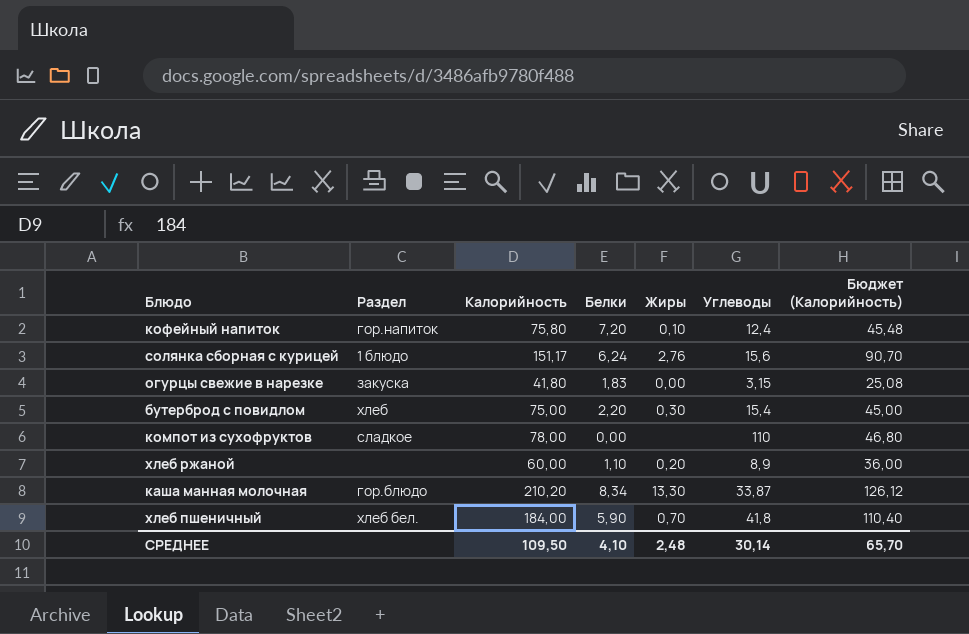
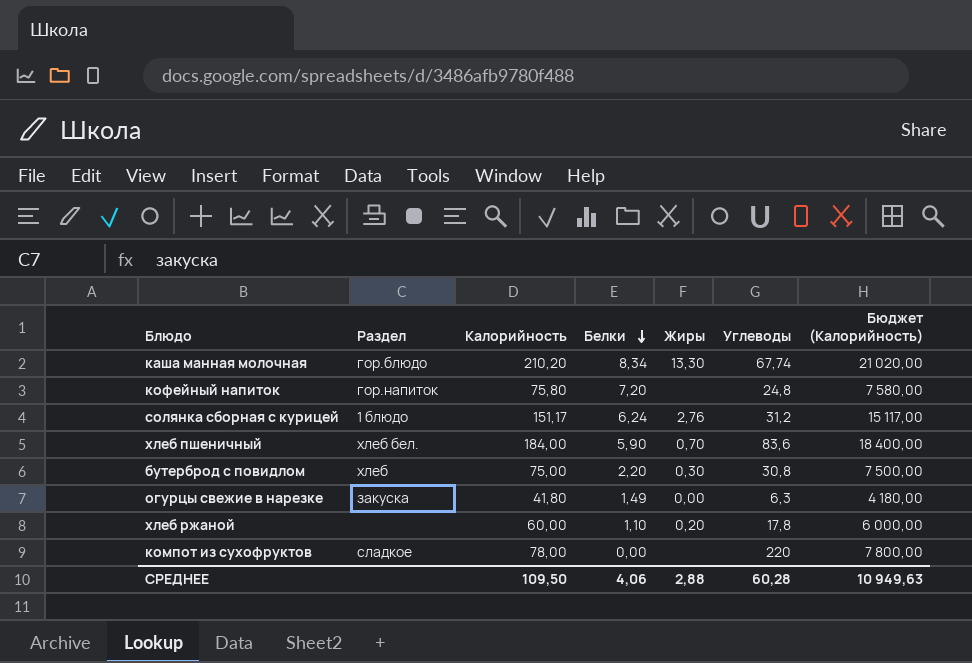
row order: none -> Белки descending
column Бюджет (Калорийность) | formula: [Калорийность] * 0,6 -> [Калорийность] * 100
каша манная молочная | Углеводы: 33,87 -> 67,74
кофейный напиток | Жиры: 0,10 -> none
кофейный напиток | Углеводы: 12,4 -> 24,8
солянка сборная с курицей | Углеводы: 15,6 -> 31,2
хлеб пшеничный | Углеводы: 41,8 -> 83,6
бутерброд с повидлом | Углеводы: 15,4 -> 30,8
огурцы свежие в нарезке | Белки: 1,83 -> 1,49
огурцы свежие в нарезке | Углеводы: 3,15 -> 6,3
хлеб ржаной | Углеводы: 8,9 -> 17,8
компот из сухофруктов | Углеводы: 110 -> 220
СРЕДНЕЕ | Белки: 4,10 -> 4,06
СРЕДНЕЕ | Жиры: 2,48 -> 2,88
СРЕДНЕЕ | Углеводы: 30,14 -> 60,28
СРЕДНЕЕ | Бюджет (Калорийность): 65,70 -> 10 949,63

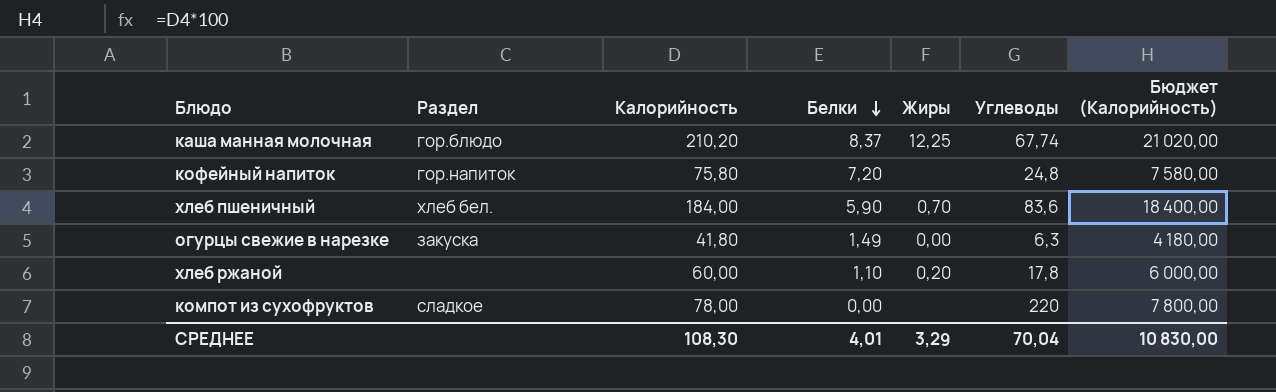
row солянка сборная с курицей: 1 блюдо | 151,17 | 6,24 | 2,76 | 31,2 | 15 117,00 -> none
row бутерброд с повидлом: хлеб | 75,00 | 2,20 | 0,30 | 30,8 | 7 500,00 -> none
каша манная молочная | Белки: 8,34 -> 8,37
каша манная молочная | Жиры: 13,30 -> 12,25
СРЕДНЕЕ | Калорийность: 109,50 -> 108,30
СРЕДНЕЕ | Белки: 4,06 -> 4,01
СРЕДНЕЕ | Жиры: 2,88 -> 3,29
СРЕДНЕЕ | Углеводы: 60,28 -> 70,04
СРЕДНЕЕ | Бюджет (Калорийность): 10 949,63 -> 10 830,00

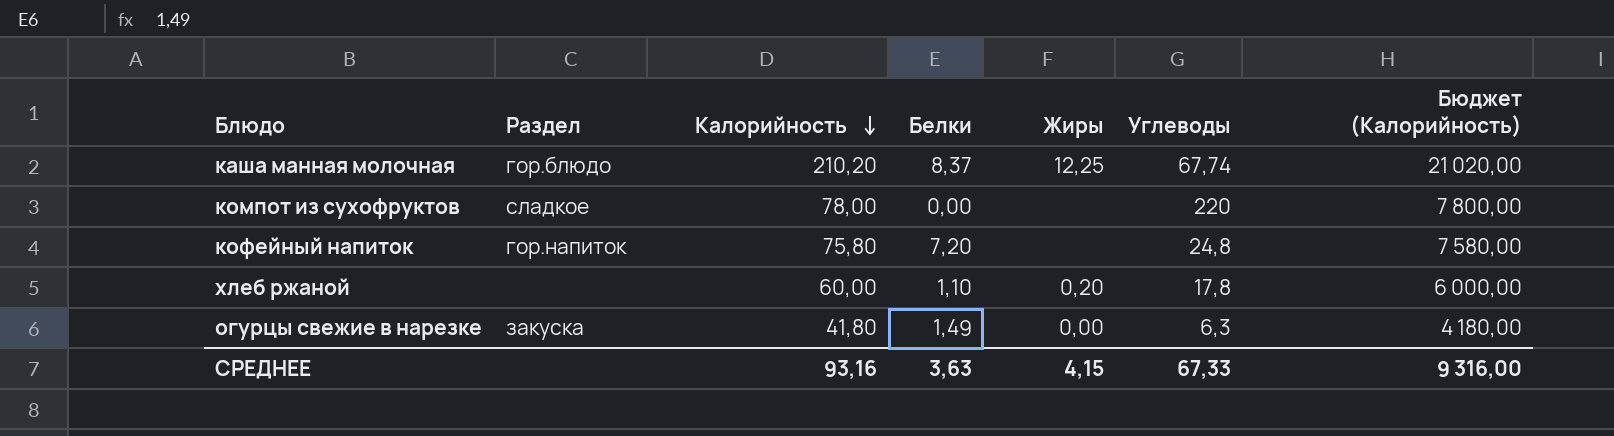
row order: Белки descending -> Калорийность descending
row хлеб пшеничный: хлеб бел. | 184,00 | 5,90 | 0,70 | 83,6 | 18 400,00 -> none
СРЕДНЕЕ | Калорийность: 108,30 -> 93,16
СРЕДНЕЕ | Белки: 4,01 -> 3,63
СРЕДНЕЕ | Жиры: 3,29 -> 4,15
СРЕДНЕЕ | Углеводы: 70,04 -> 67,33
СРЕДНЕЕ | Бюджет (Калорийность): 10 830,00 -> 9 316,00

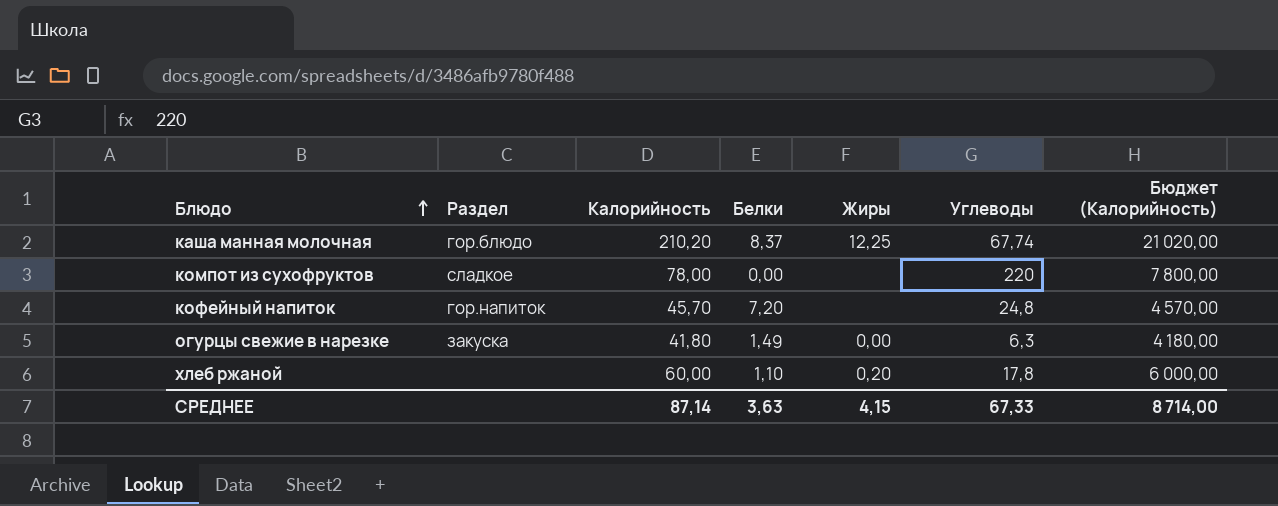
row order: Калорийность descending -> Блюдо ascending
кофейный напиток | Калорийность: 75,80 -> 45,70
кофейный напиток | Бюджет (Калорийность): 7 580,00 -> 4 570,00
СРЕДНЕЕ | Калорийность: 93,16 -> 87,14
СРЕДНЕЕ | Бюджет (Калорийность): 9 316,00 -> 8 714,00

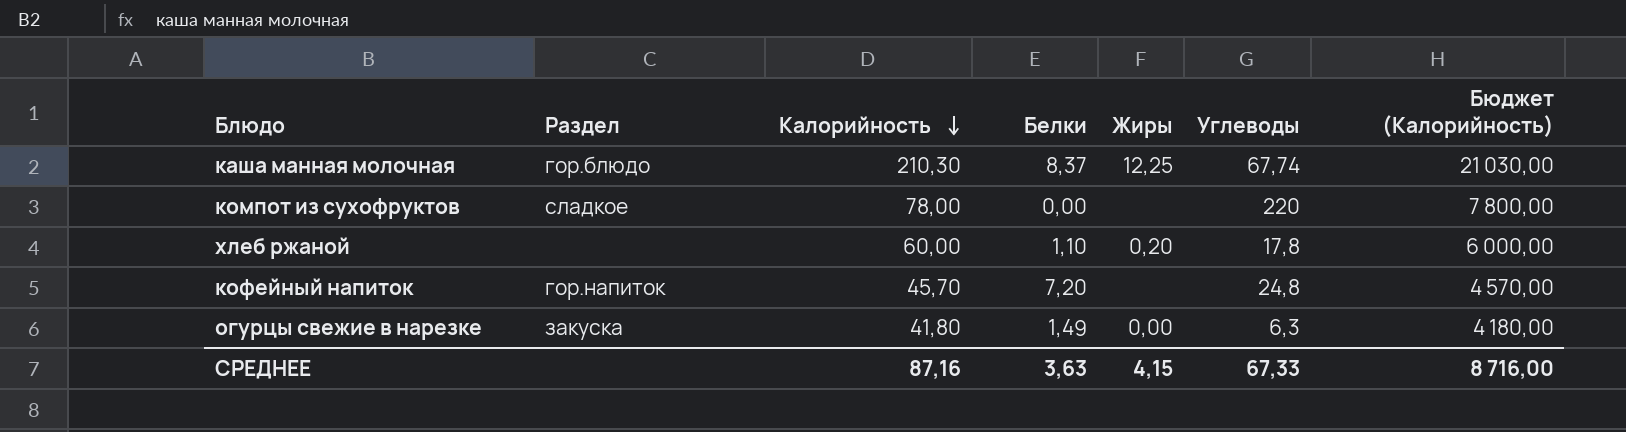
row order: Блюдо ascending -> Калорийность descending
каша манная молочная | Калорийность: 210,20 -> 210,30
каша манная молочная | Бюджет (Калорийность): 21 020,00 -> 21 030,00
СРЕДНЕЕ | Калорийность: 87,14 -> 87,16
СРЕДНЕЕ | Бюджет (Калорийность): 8 714,00 -> 8 716,00

